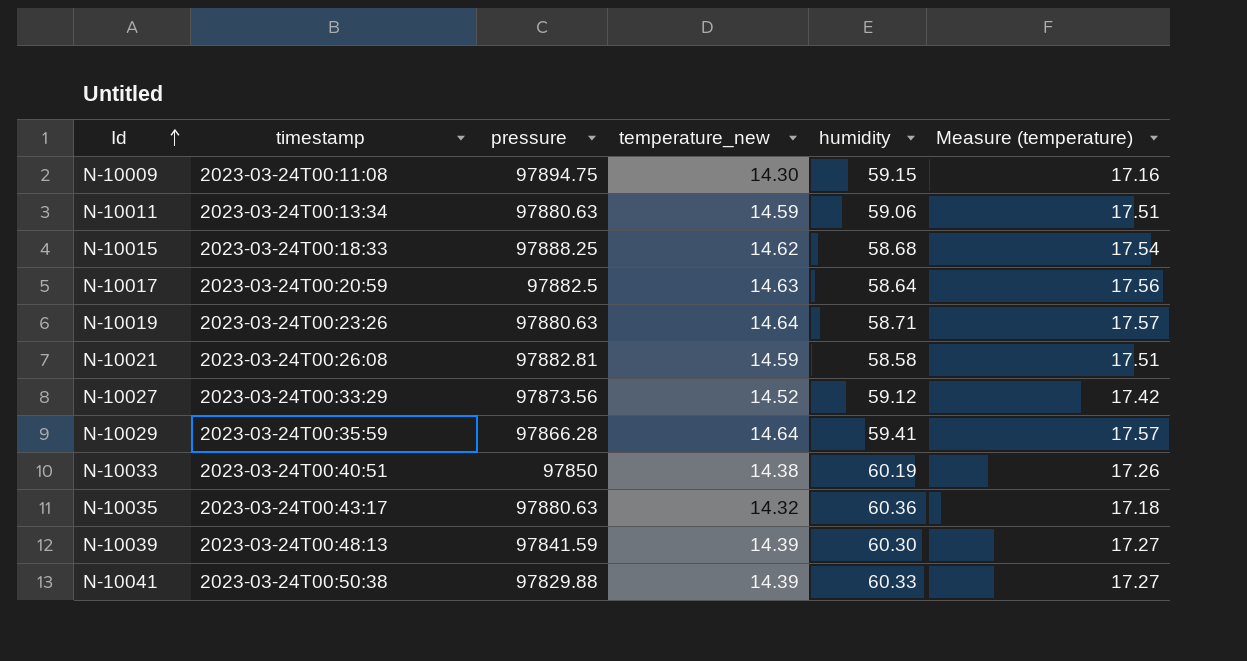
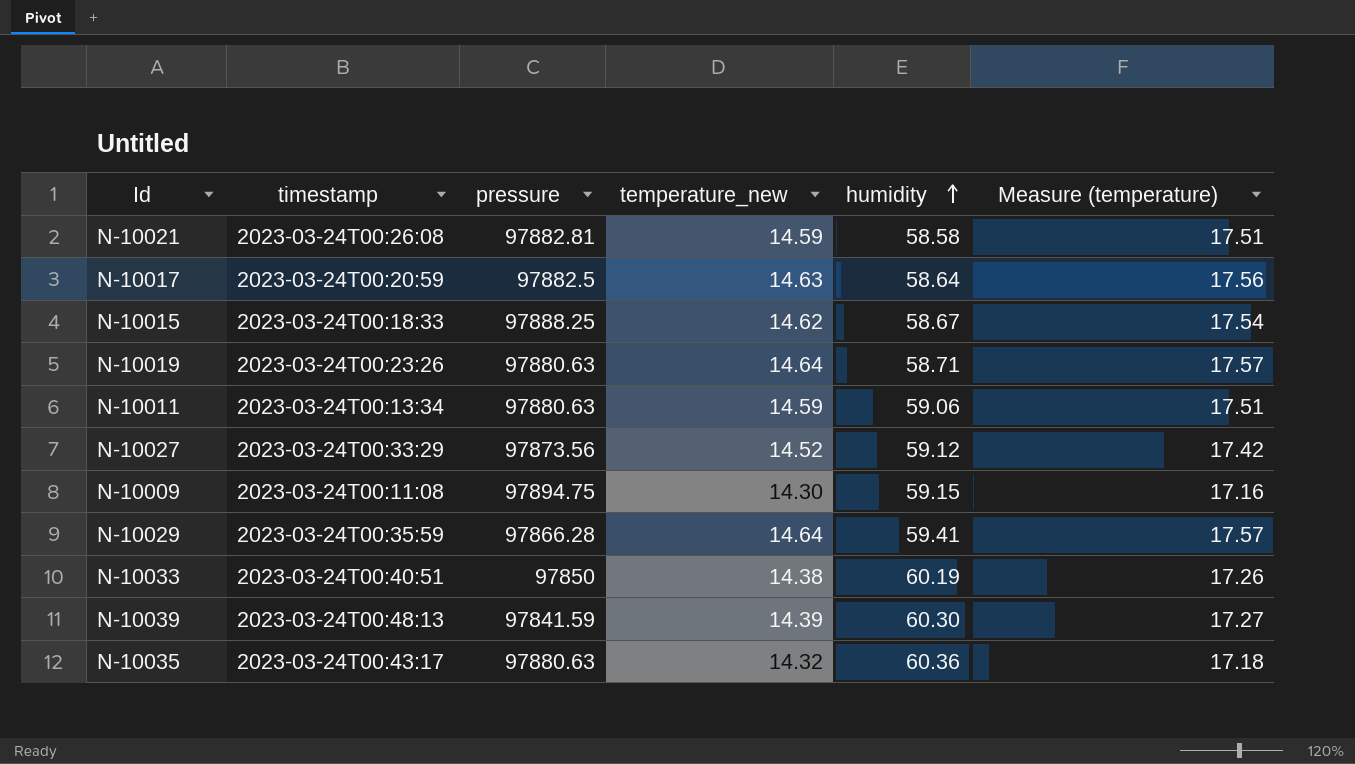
row order: Id ascending -> humidity ascending
row N-10041: 2023-03-24T00:50:38 | 97829.88 | 14.39 | 60.33 | 17.27 -> none
N-10015 | humidity: 58.68 -> 58.67

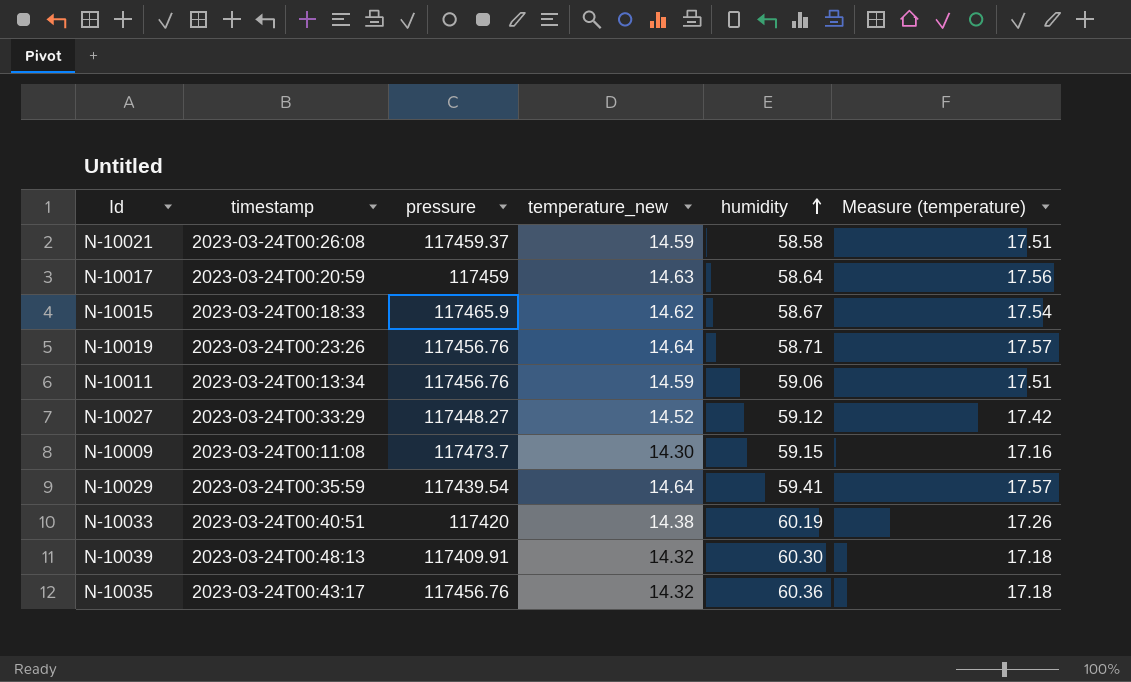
N-10021 | pressure: 97882.81 -> 117459.37
N-10017 | pressure: 97882.5 -> 117459
N-10015 | pressure: 97888.25 -> 117465.9
N-10019 | pressure: 97880.63 -> 117456.76
N-10011 | pressure: 97880.63 -> 117456.76
N-10027 | pressure: 97873.56 -> 117448.27
N-10009 | pressure: 97894.75 -> 117473.7
N-10029 | pressure: 97866.28 -> 117439.54
N-10033 | pressure: 97850 -> 117420
N-10039 | pressure: 97841.59 -> 117409.91
N-10039 | temperature_new: 14.39 -> 14.32
N-10039 | Measure (temperature): 17.27 -> 17.18
N-10035 | pressure: 97880.63 -> 117456.76

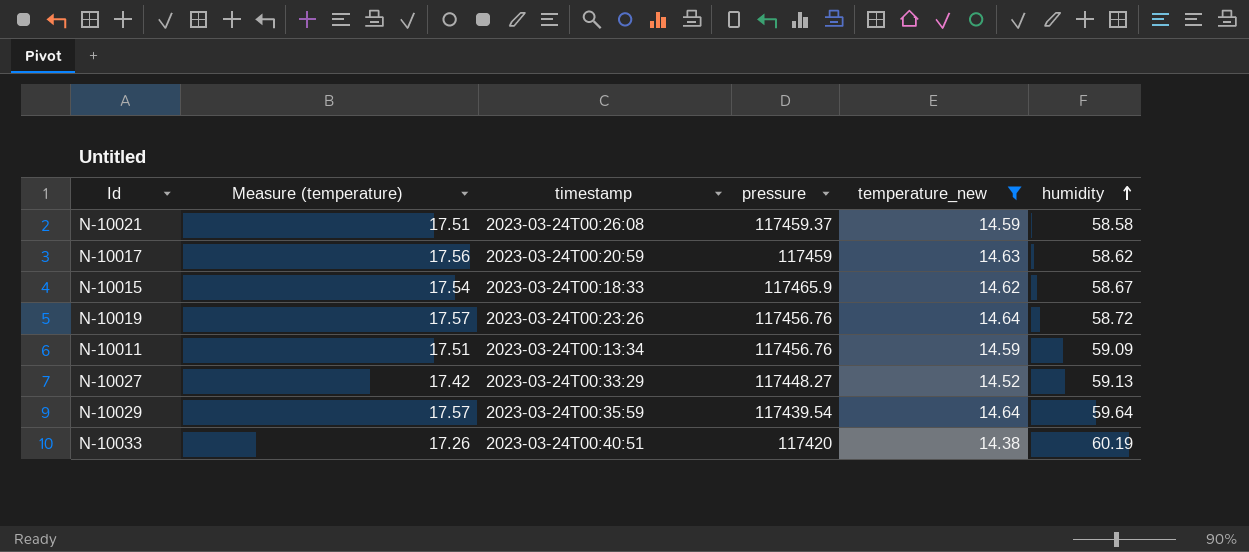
filter: none -> temperature_new >= 14.38
column Measure (temperature) | position: 6 -> 2
N-10017 | humidity: 58.64 -> 58.62
N-10019 | humidity: 58.71 -> 58.72
N-10011 | humidity: 59.06 -> 59.09
N-10027 | humidity: 59.12 -> 59.13
N-10029 | humidity: 59.41 -> 59.64

